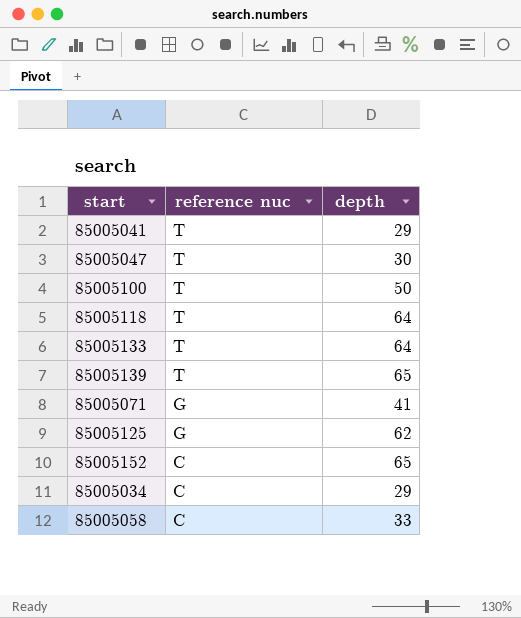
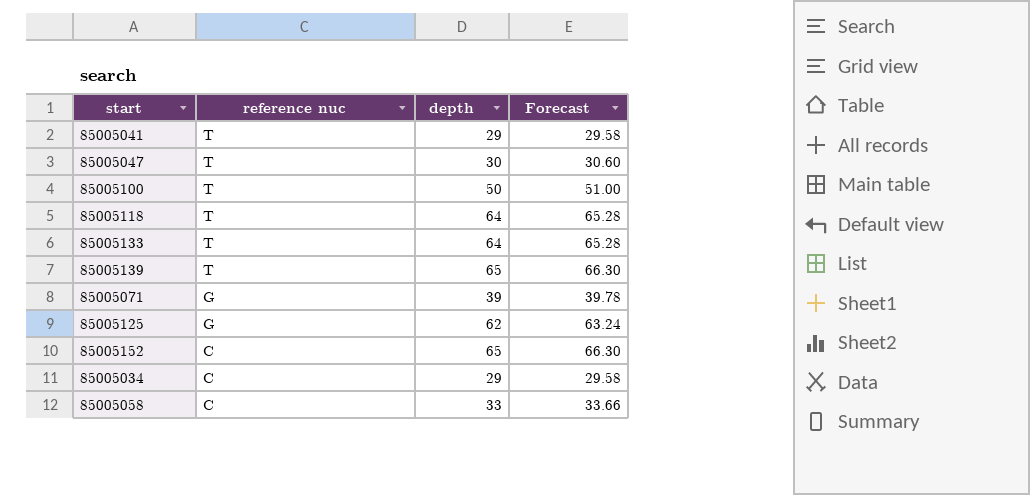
column Forecast | formula: none -> [depth] * 1.02
85005071 | depth: 41 -> 39

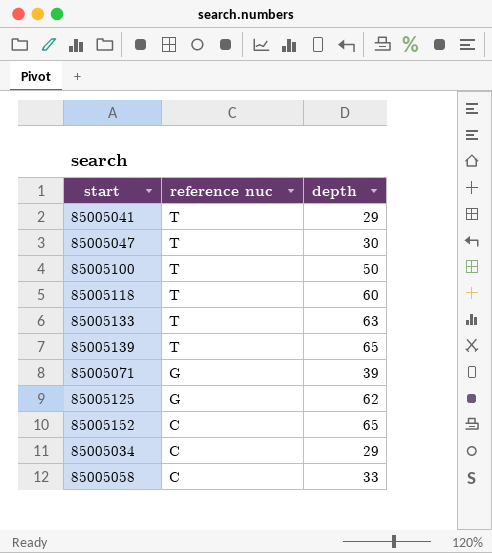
column Forecast | formula: [depth] * 1.02 -> none
85005118 | depth: 64 -> 60
85005133 | depth: 64 -> 63

